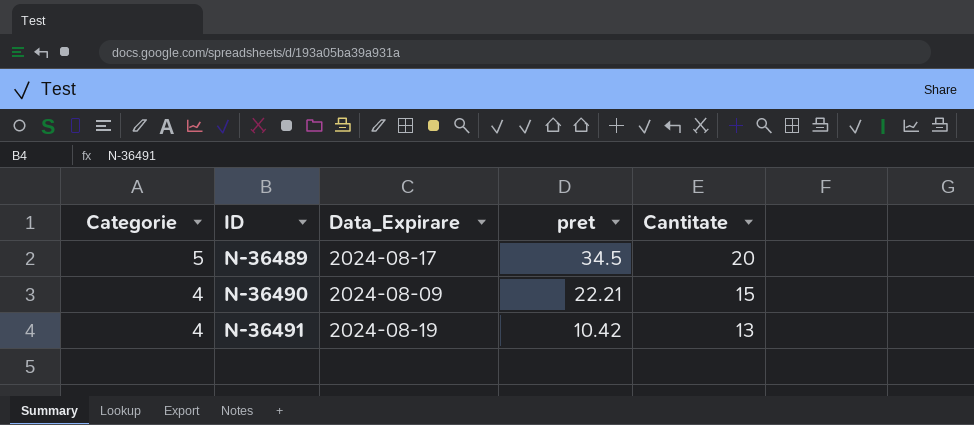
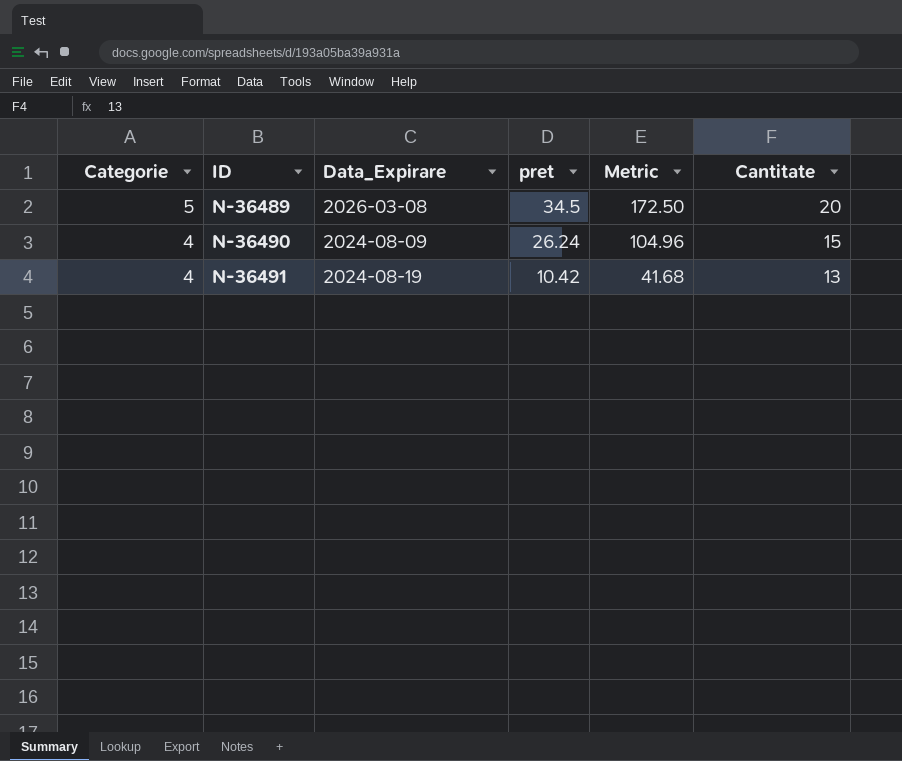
column Metric | formula: none -> [Categorie] * [pret]
N-36489 | Data_Expirare: 2024-08-17 -> 2026-03-08
N-36490 | pret: 22.21 -> 26.24

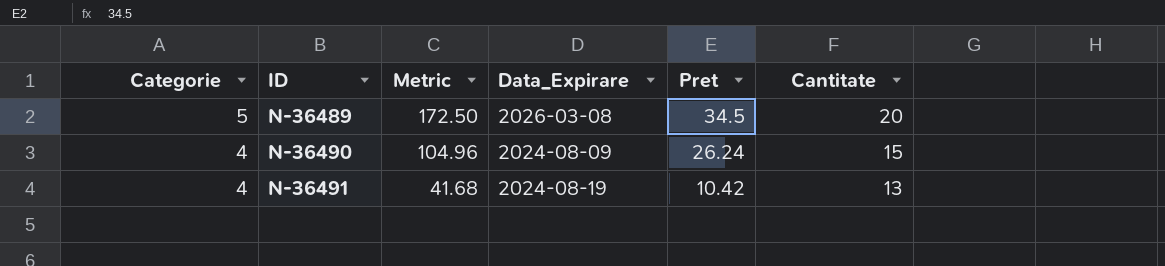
column Metric | position: 5 -> 3
column name: pret -> Pret

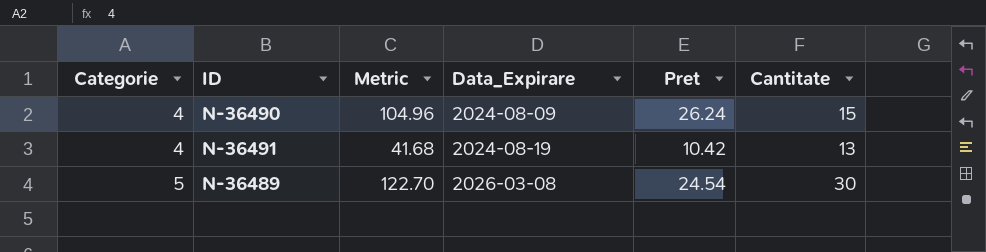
row order: Categorie descending -> Categorie ascending
N-36489 | Metric: 172.50 -> 122.70
N-36489 | Pret: 34.5 -> 24.54
N-36489 | Cantitate: 20 -> 30

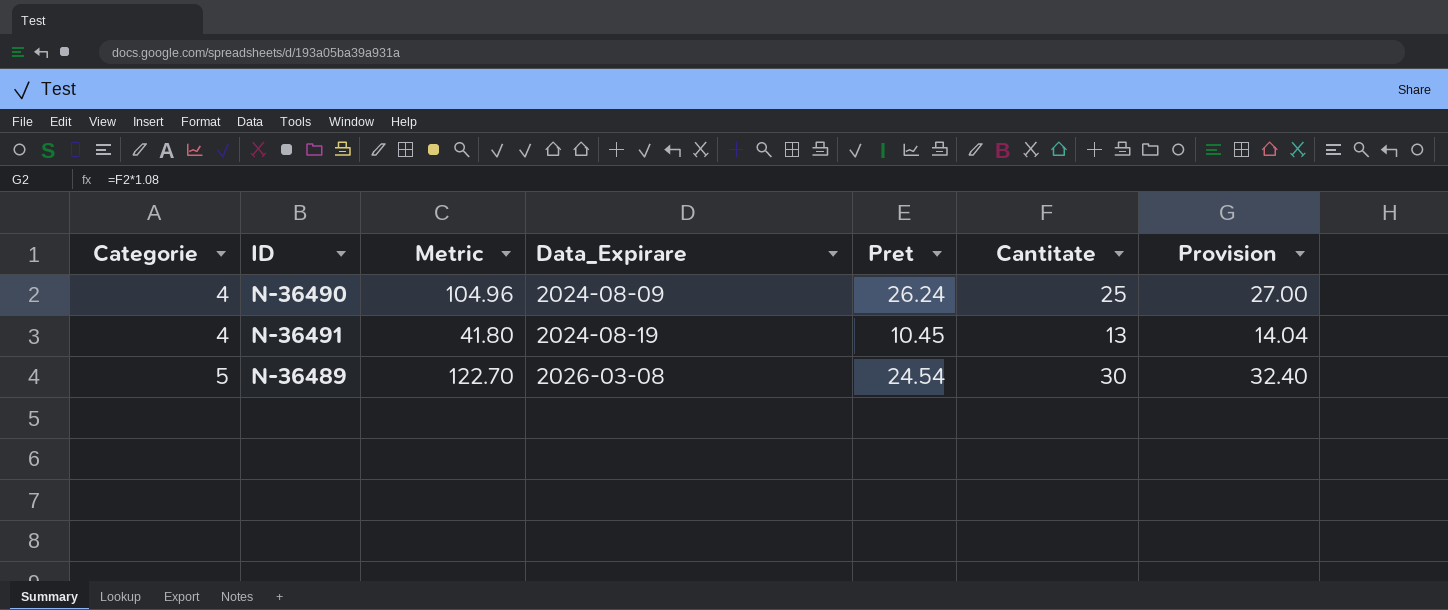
column Provision | formula: none -> [Cantitate] * 1.08
N-36490 | Cantitate: 15 -> 25
N-36491 | Metric: 41.68 -> 41.80
N-36491 | Pret: 10.42 -> 10.45

